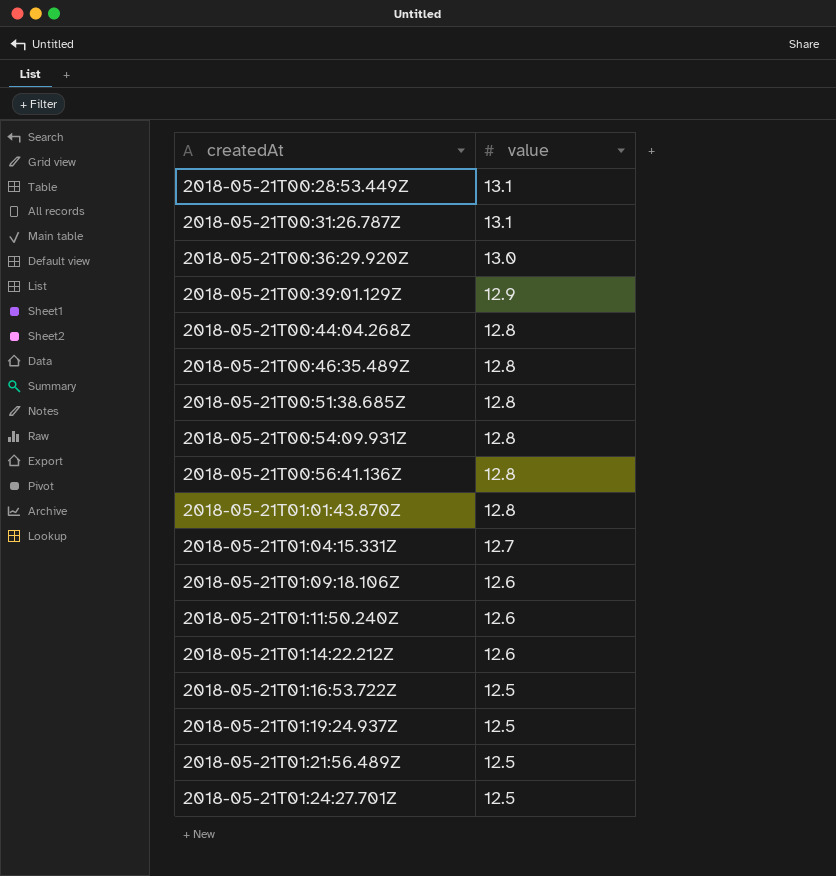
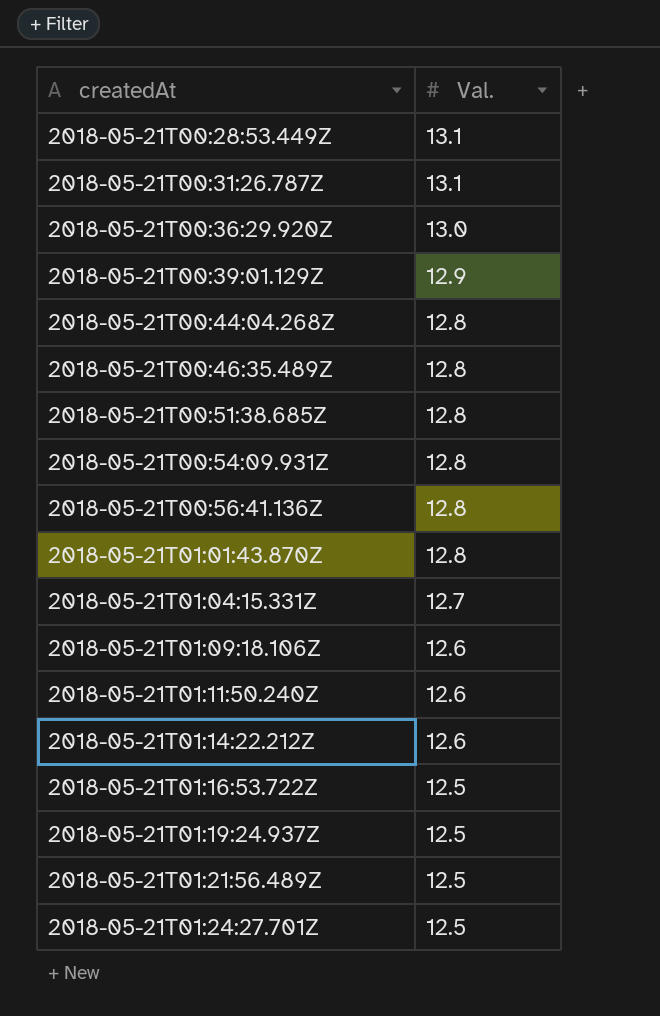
column name: value -> Val.

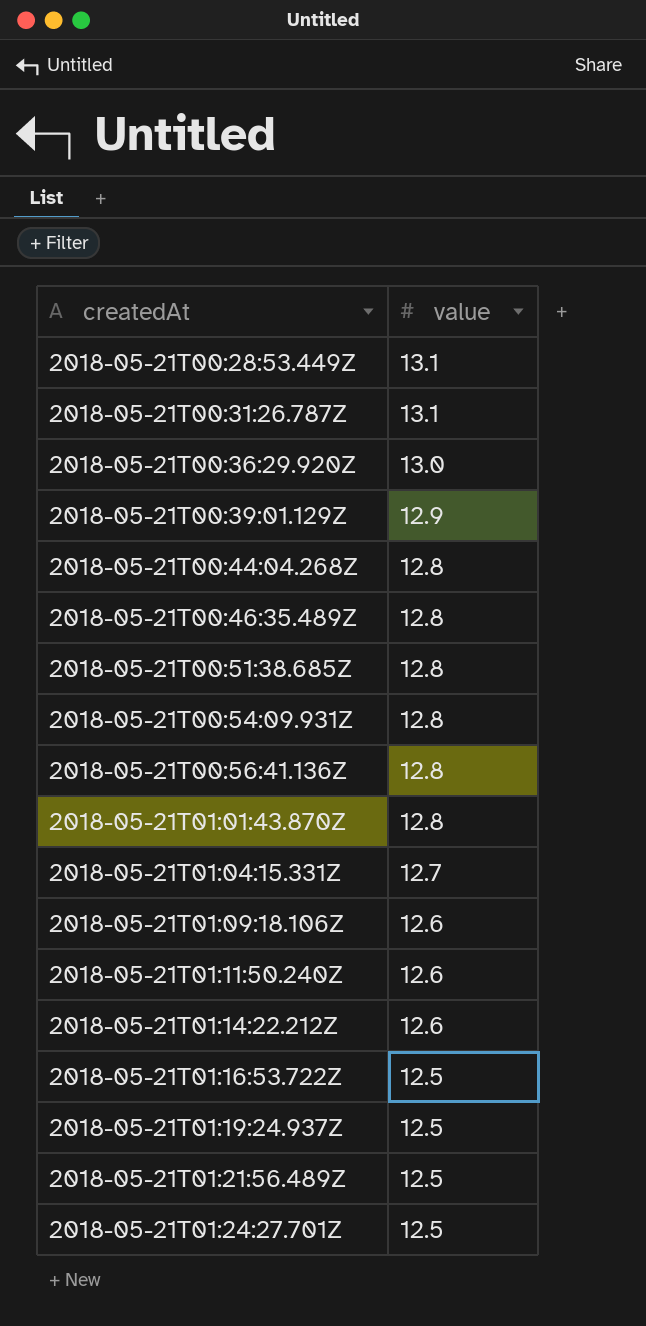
column name: Val. -> value

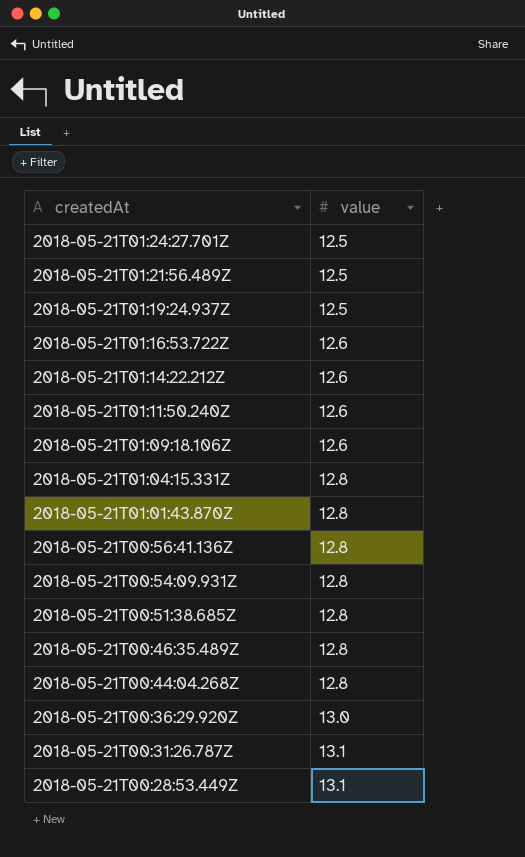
row order: createdAt ascending -> createdAt descending
row 2018-05-21T00:39:01.129Z: 12.9 -> none
2018-05-21T01:16:53.722Z | value: 12.5 -> 12.6
2018-05-21T01:04:15.331Z | value: 12.7 -> 12.8

